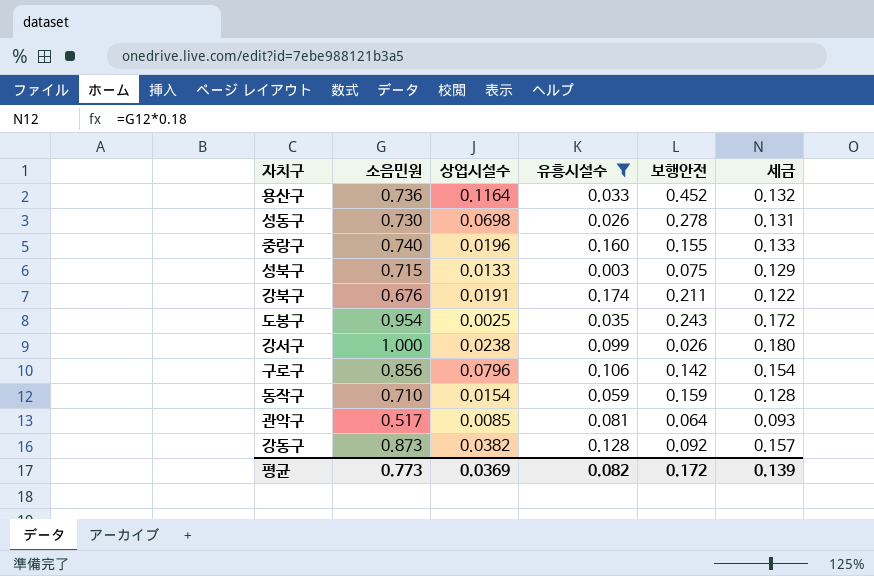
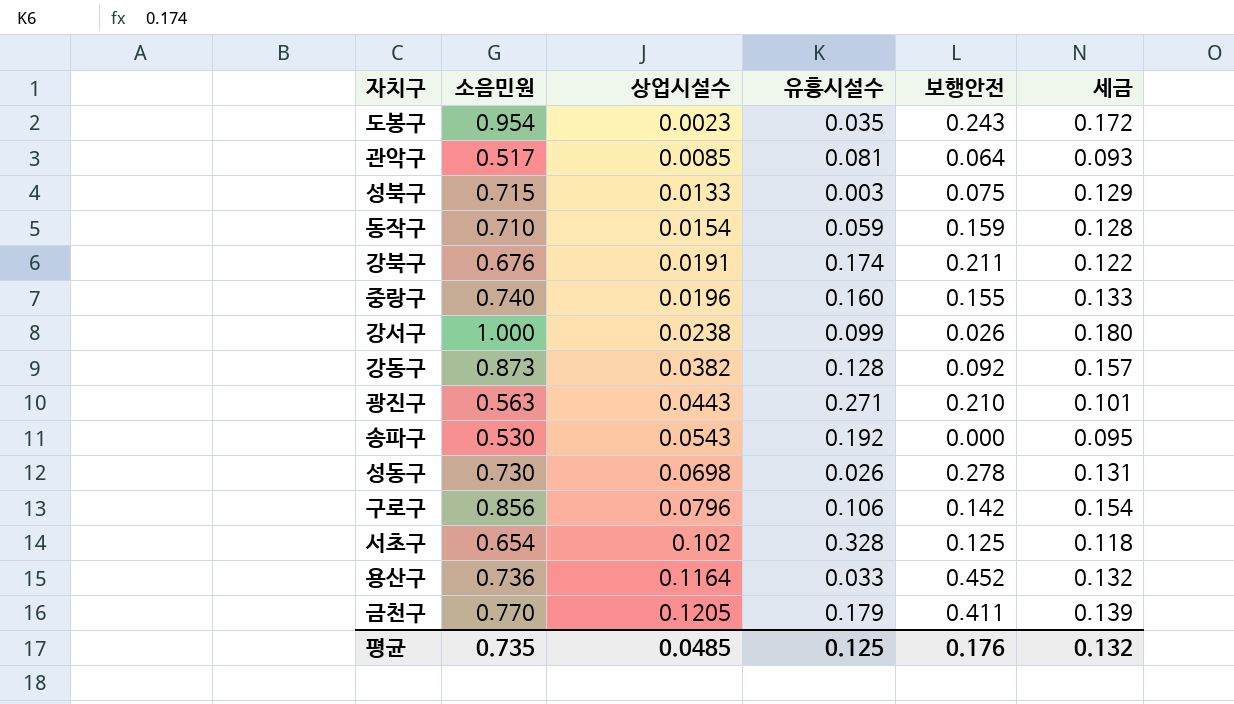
filter: 유흥시설수 <= 0.174 -> none
row order: none -> 상업시설수 ascending
도봉구 | 상업시설수: 0.0025 -> 0.0023
평균 | 소음민원: 0.773 -> 0.735
평균 | 상업시설수: 0.0369 -> 0.0485
평균 | 유흥시설수: 0.082 -> 0.125
평균 | 보행안전: 0.172 -> 0.176
평균 | 세금: 0.139 -> 0.132

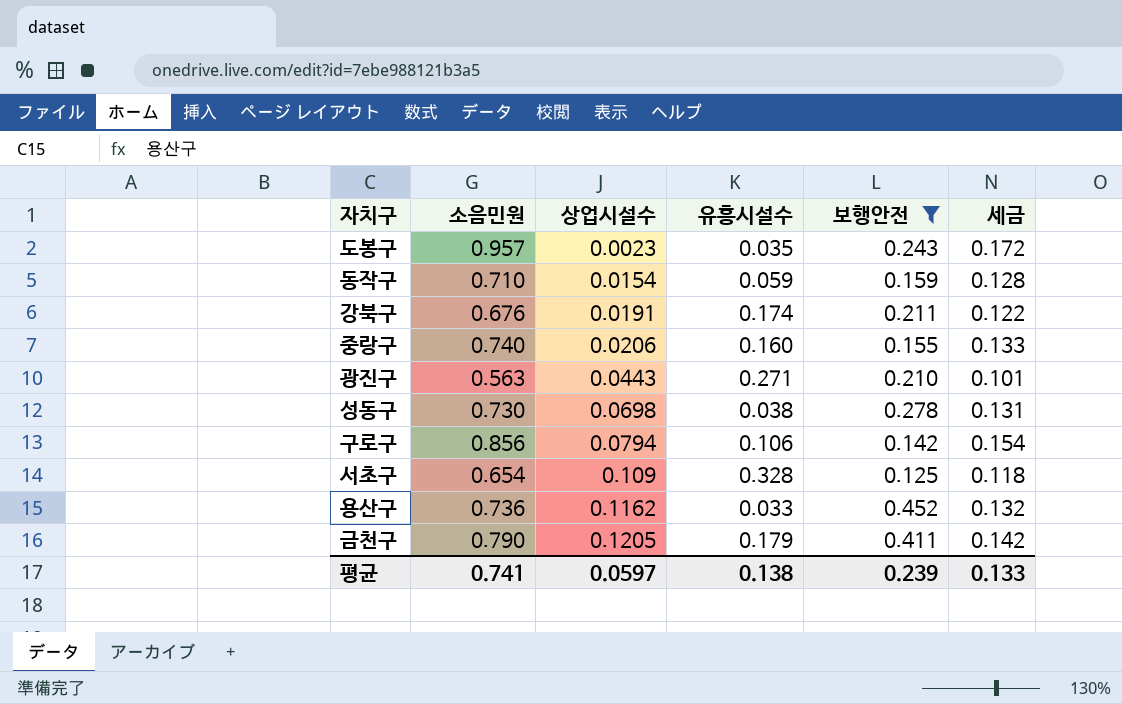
filter: none -> 보행안전 >= 0.125
도봉구 | 소음민원: 0.954 -> 0.957
중랑구 | 상업시설수: 0.0196 -> 0.0206
성동구 | 유흥시설수: 0.026 -> 0.038
구로구 | 상업시설수: 0.0796 -> 0.0794
서초구 | 상업시설수: 0.102 -> 0.109
용산구 | 상업시설수: 0.1164 -> 0.1162
금천구 | 소음민원: 0.770 -> 0.790
금천구 | 세금: 0.139 -> 0.142
평균 | 소음민원: 0.735 -> 0.741
평균 | 상업시설수: 0.0485 -> 0.0597
평균 | 유흥시설수: 0.125 -> 0.138
평균 | 보행안전: 0.176 -> 0.239
평균 | 세금: 0.132 -> 0.133

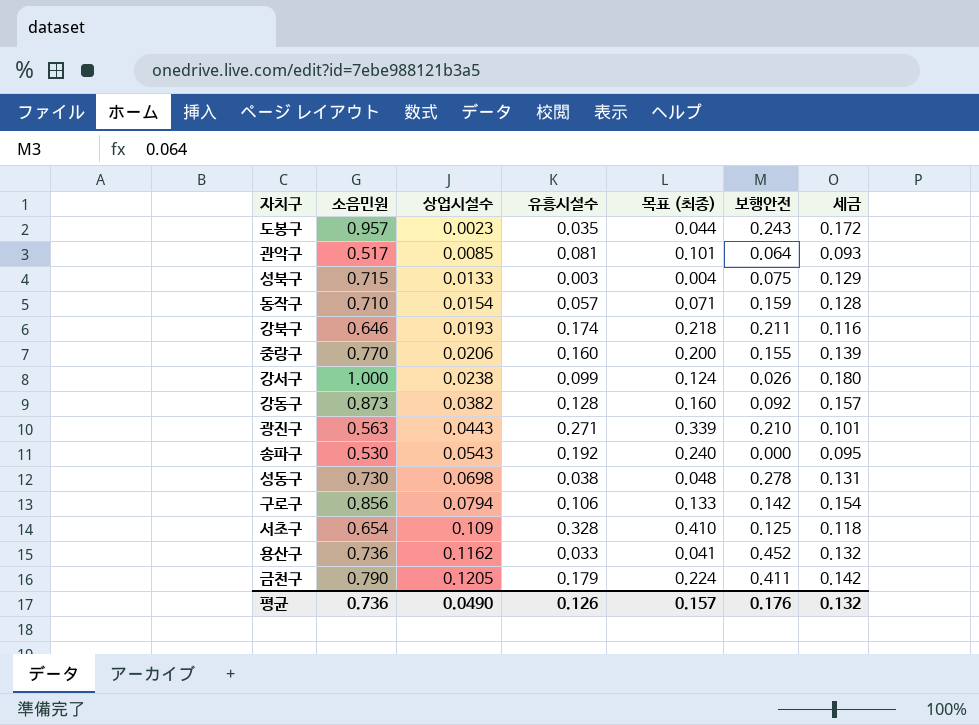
filter: 보행안전 >= 0.125 -> none
column 목표 (최종) | formula: none -> [유흥시설수] * 1.25
동작구 | 유흥시설수: 0.059 -> 0.057
강북구 | 소음민원: 0.676 -> 0.646
강북구 | 상업시설수: 0.0191 -> 0.0193
강북구 | 세금: 0.122 -> 0.116
중랑구 | 소음민원: 0.740 -> 0.770
중랑구 | 세금: 0.133 -> 0.139
평균 | 소음민원: 0.741 -> 0.736
평균 | 상업시설수: 0.0597 -> 0.0490
평균 | 유흥시설수: 0.138 -> 0.126
평균 | 보행안전: 0.239 -> 0.176
평균 | 세금: 0.133 -> 0.132

